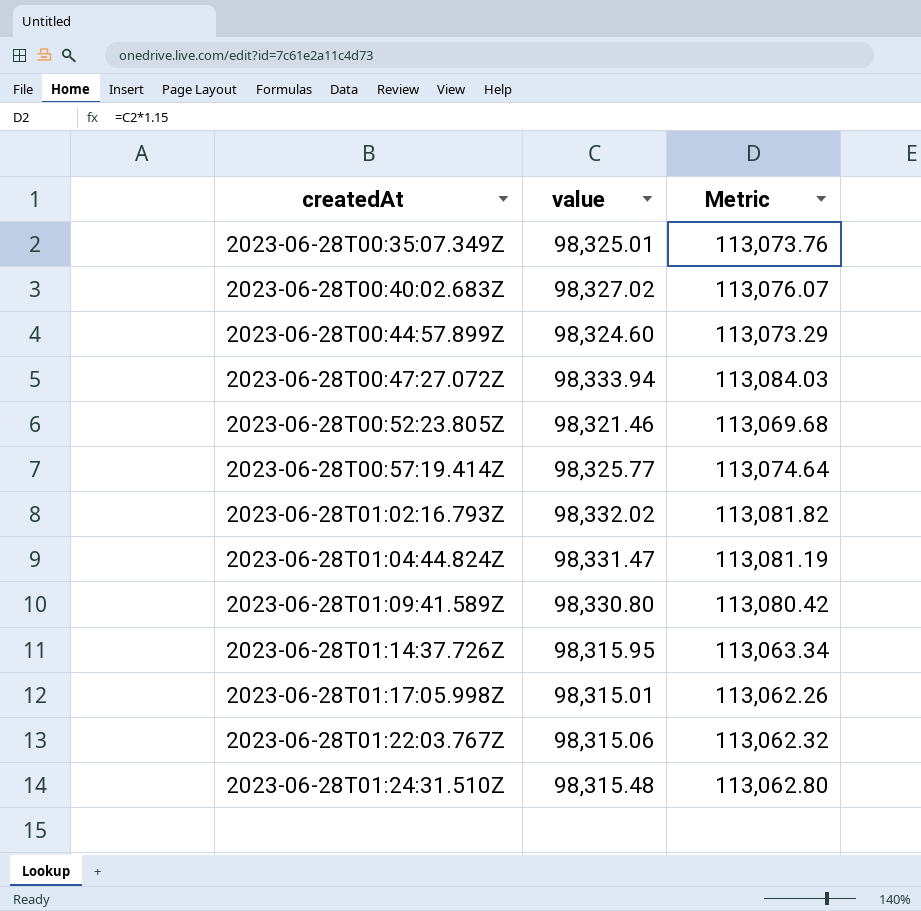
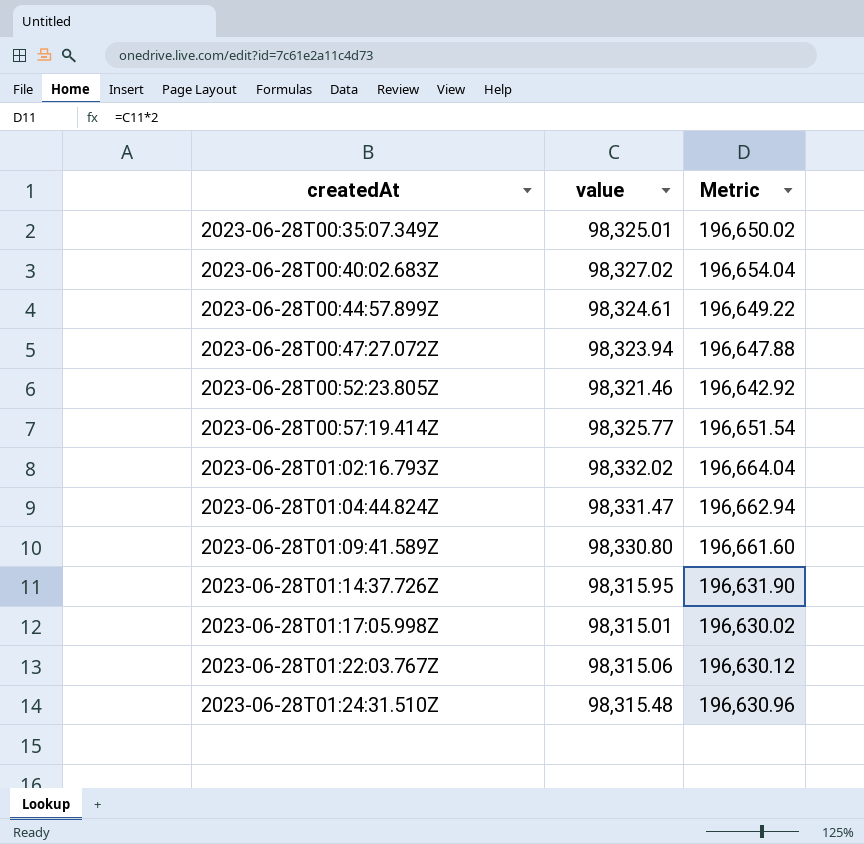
column Metric | formula: [value] * 1.15 -> [value] * 2
2023-06-28T00:44:57.899Z | value: 98,324.60 -> 98,324.61
2023-06-28T00:47:27.072Z | value: 98,333.94 -> 98,323.94

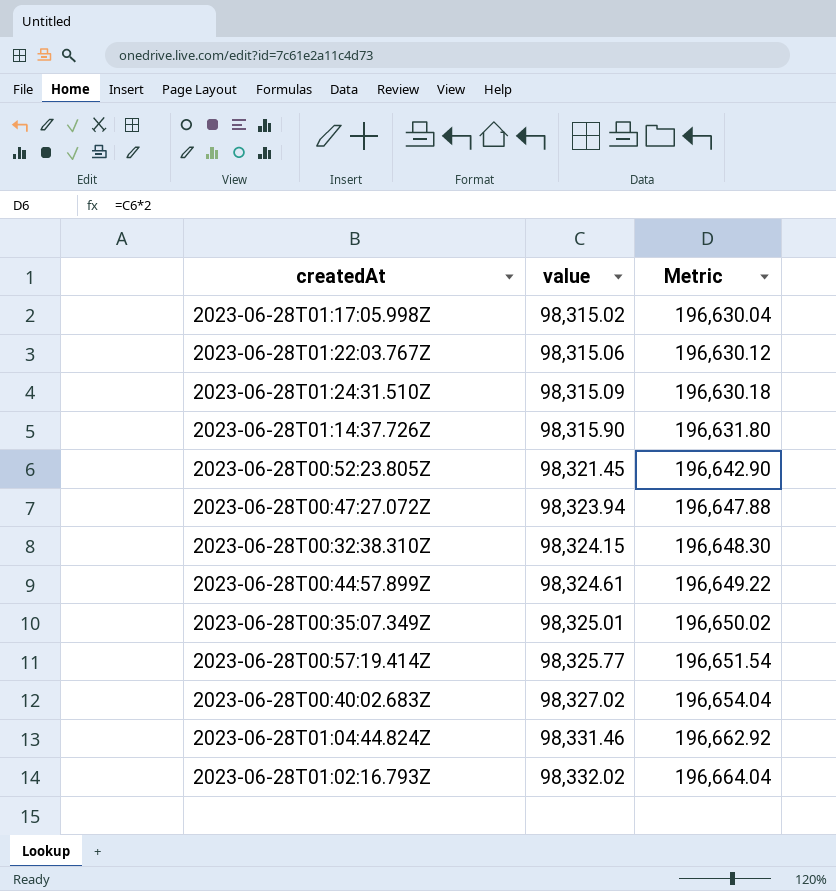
row order: createdAt ascending -> value ascending
row 2023-06-28T01:09:41.589Z: 98,330.80 | 196,661.60 -> none
2023-06-28T01:17:05.998Z | value: 98,315.01 -> 98,315.02
2023-06-28T01:17:05.998Z | Metric: 196,630.02 -> 196,630.04
2023-06-28T01:24:31.510Z | value: 98,315.48 -> 98,315.09
2023-06-28T01:24:31.510Z | Metric: 196,630.96 -> 196,630.18
2023-06-28T01:14:37.726Z | value: 98,315.95 -> 98,315.90
2023-06-28T01:14:37.726Z | Metric: 196,631.90 -> 196,631.80
2023-06-28T00:52:23.805Z | value: 98,321.46 -> 98,321.45
2023-06-28T00:52:23.805Z | Metric: 196,642.92 -> 196,642.90
row 2023-06-28T00:32:38.310Z: none -> 98,324.15 | 196,648.30
2023-06-28T01:04:44.824Z | value: 98,331.47 -> 98,331.46
2023-06-28T01:04:44.824Z | Metric: 196,662.94 -> 196,662.92

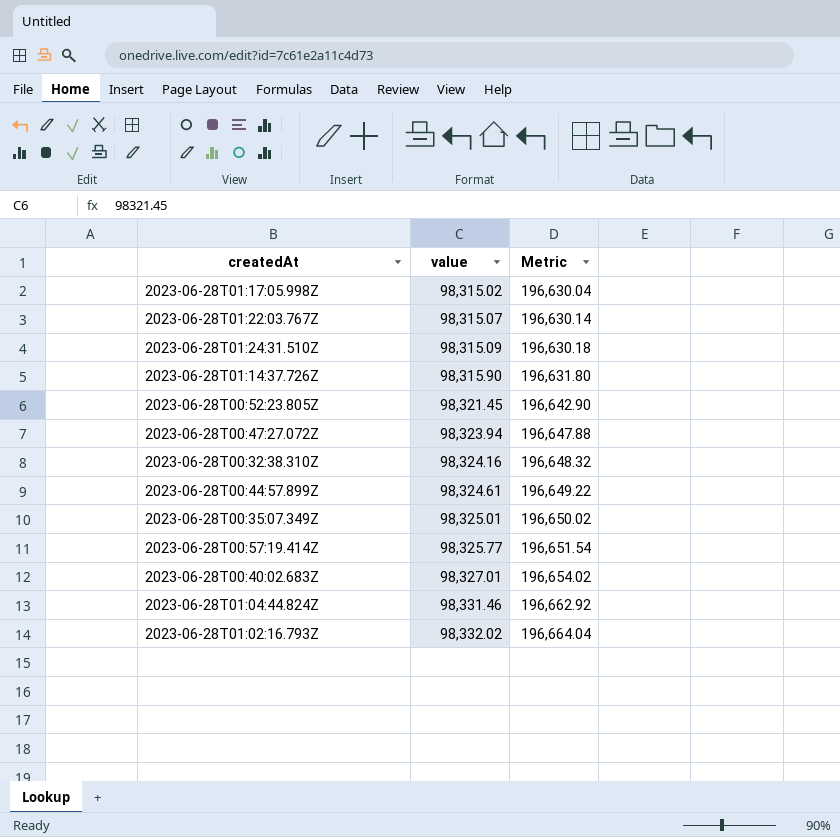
2023-06-28T01:22:03.767Z | value: 98,315.06 -> 98,315.07
2023-06-28T01:22:03.767Z | Metric: 196,630.12 -> 196,630.14
2023-06-28T00:32:38.310Z | value: 98,324.15 -> 98,324.16
2023-06-28T00:32:38.310Z | Metric: 196,648.30 -> 196,648.32
2023-06-28T00:40:02.683Z | value: 98,327.02 -> 98,327.01
2023-06-28T00:40:02.683Z | Metric: 196,654.04 -> 196,654.02

